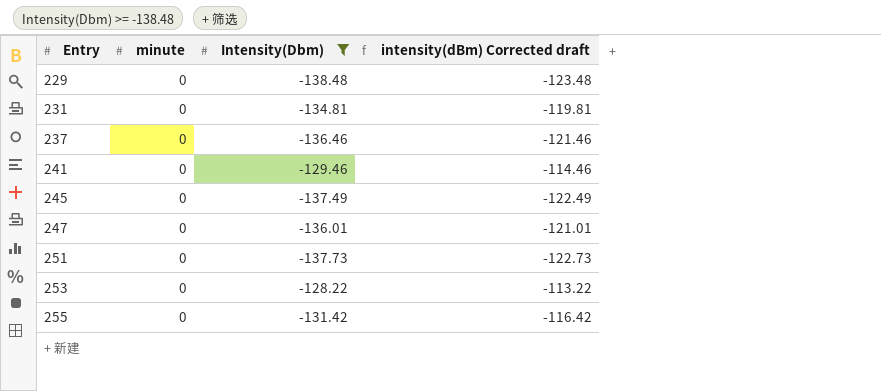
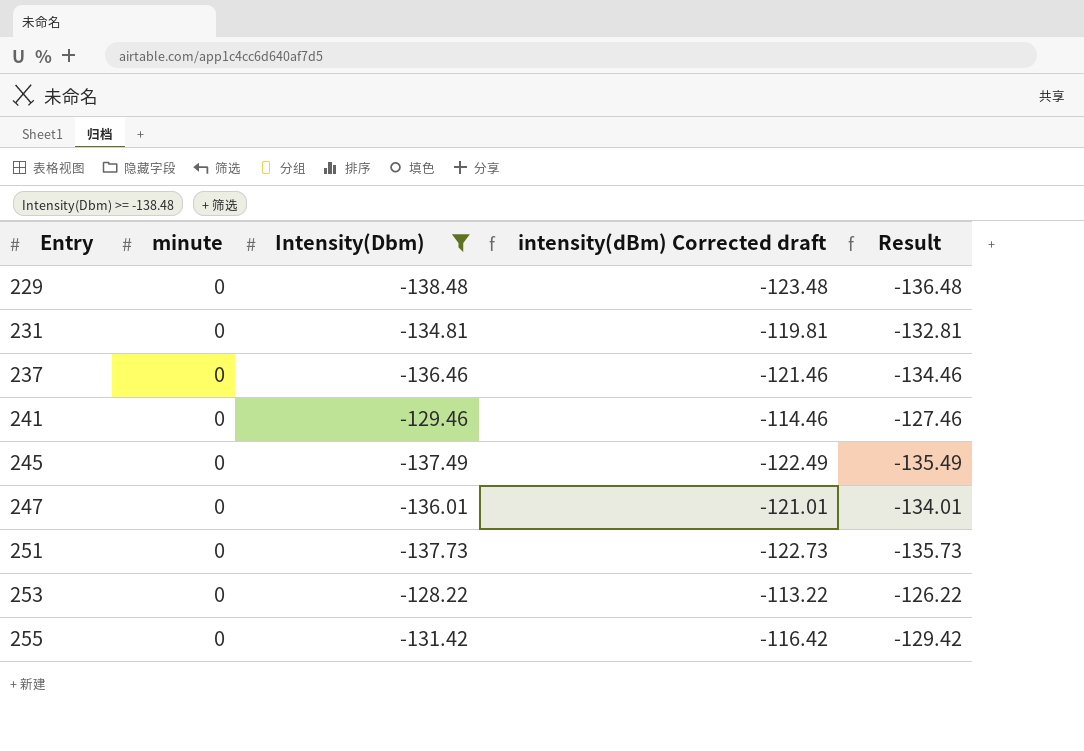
column Result | formula: none -> [Intensity(Dbm)] + 2

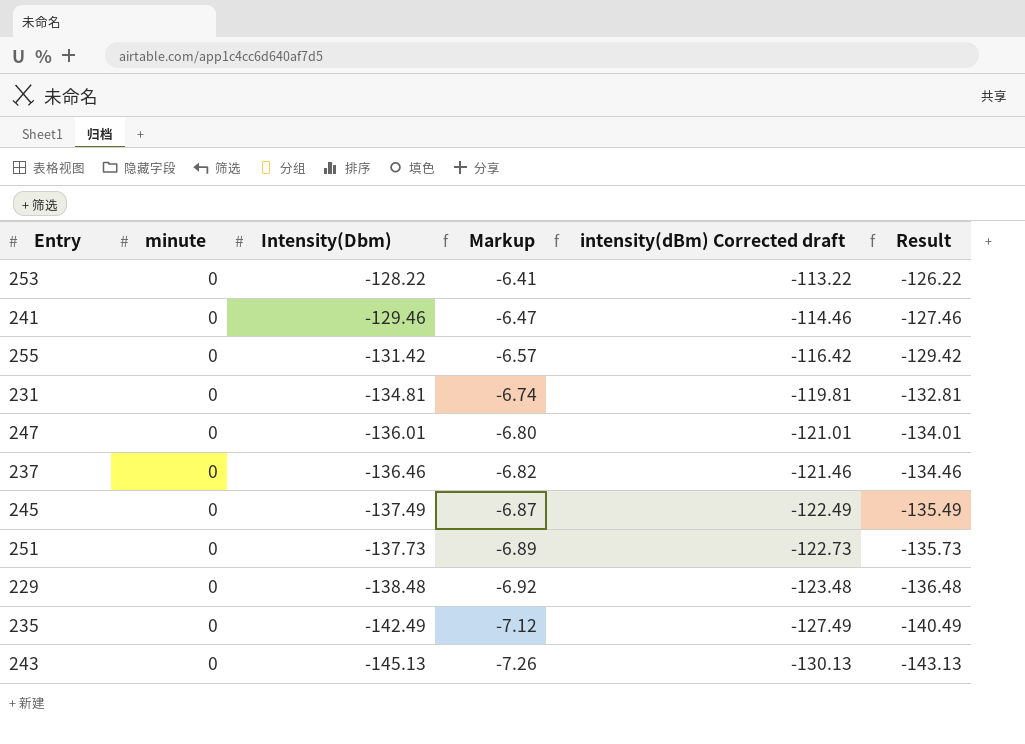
filter: Intensity(Dbm) >= -138.48 -> none
row order: Entry ascending -> Intensity(Dbm) descending
column Markup | formula: none -> [Intensity(Dbm)] * 0.05

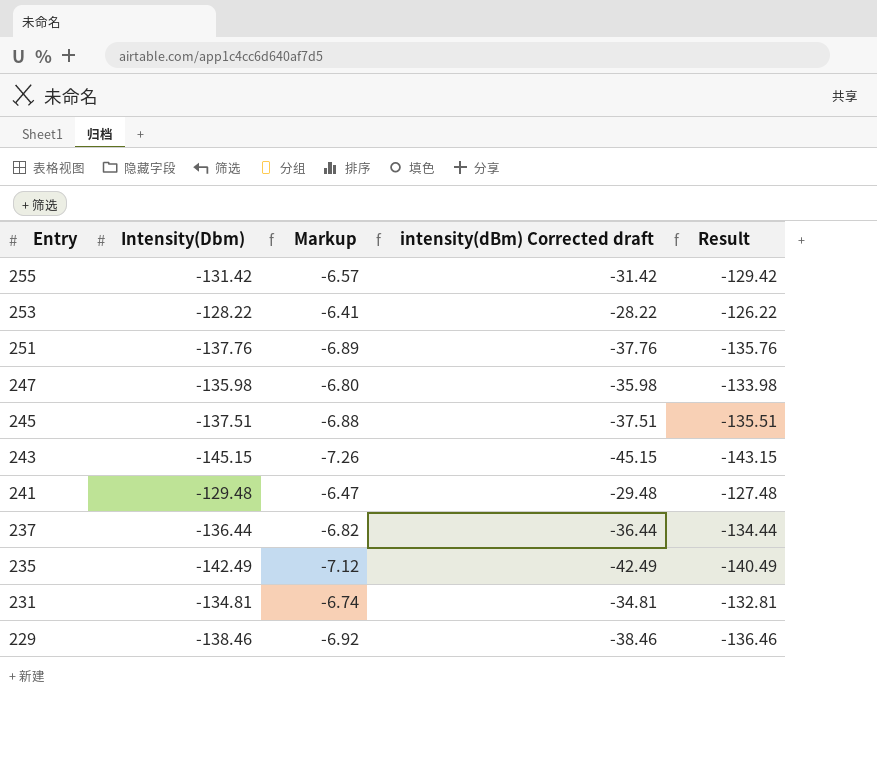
row order: Intensity(Dbm) descending -> Entry descending
column minute | position: 2 -> none
column intensity(dBm) Corrected draft | formula: [Intensity(Dbm)] + 15 -> [Intensity(Dbm)] + 100
251 | Intensity(Dbm): -137.73 -> -137.76
251 | Result: -135.73 -> -135.76
247 | Intensity(Dbm): -136.01 -> -135.98
247 | Result: -134.01 -> -133.98
245 | Intensity(Dbm): -137.49 -> -137.51
245 | Markup: -6.87 -> -6.88
245 | Result: -135.49 -> -135.51
243 | Intensity(Dbm): -145.13 -> -145.15
243 | Result: -143.13 -> -143.15
241 | Intensity(Dbm): -129.46 -> -129.48
241 | Result: -127.46 -> -127.48
237 | Intensity(Dbm): -136.46 -> -136.44
237 | Result: -134.46 -> -134.44
229 | Intensity(Dbm): -138.48 -> -138.46
229 | Result: -136.48 -> -136.46

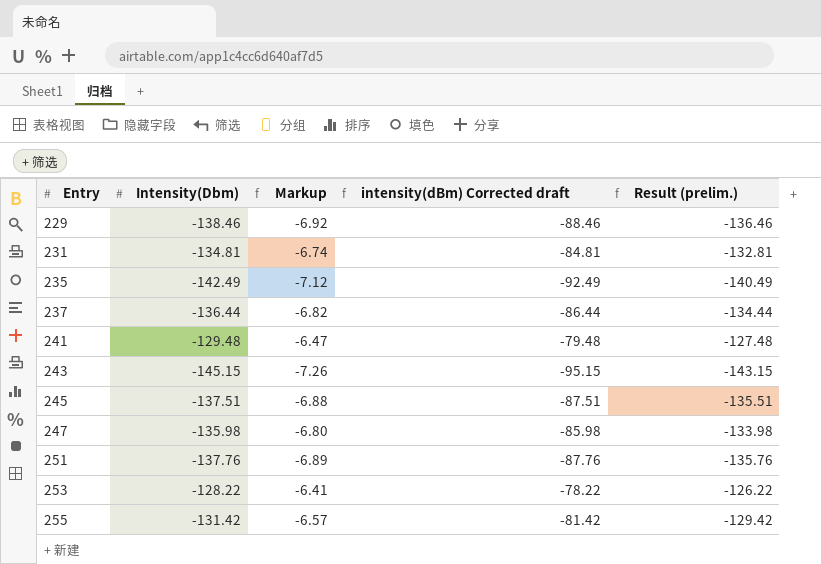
row order: Entry descending -> Entry ascending
column intensity(dBm) Corrected draft | formula: [Intensity(Dbm)] + 100 -> [Intensity(Dbm)] + 50
column name: Result -> Result (prelim.)

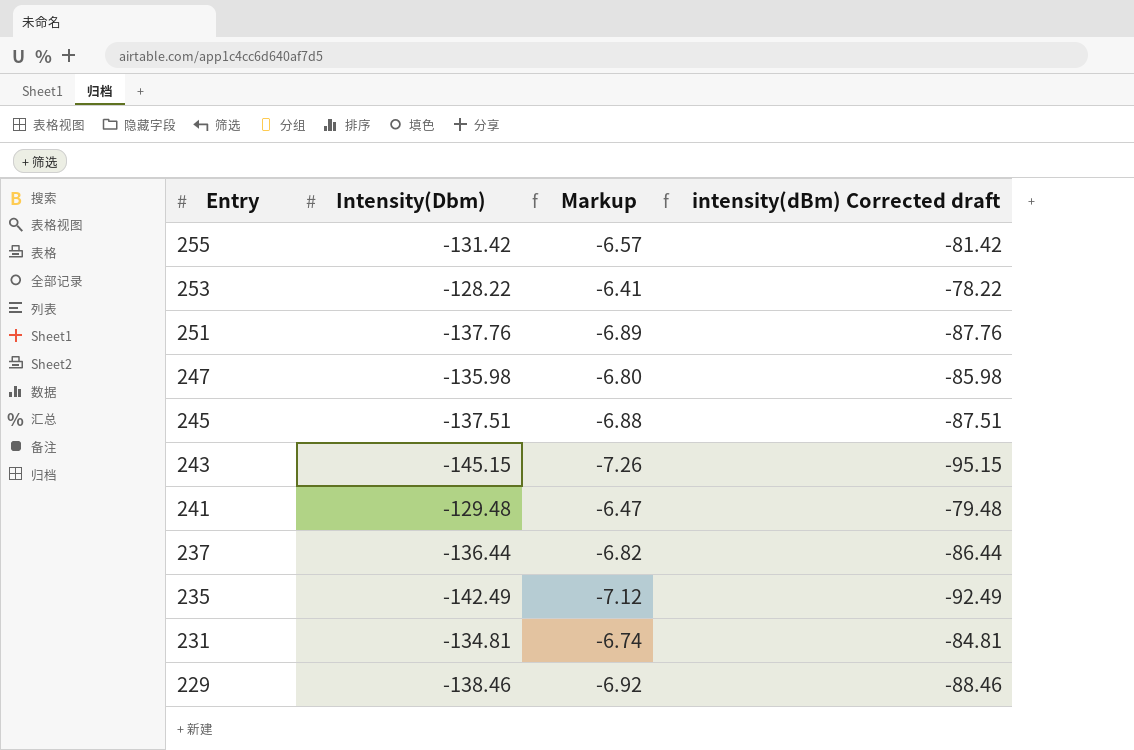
row order: Entry ascending -> Entry descending
column Result (prelim.) | formula: [Intensity(Dbm)] + 2 -> none

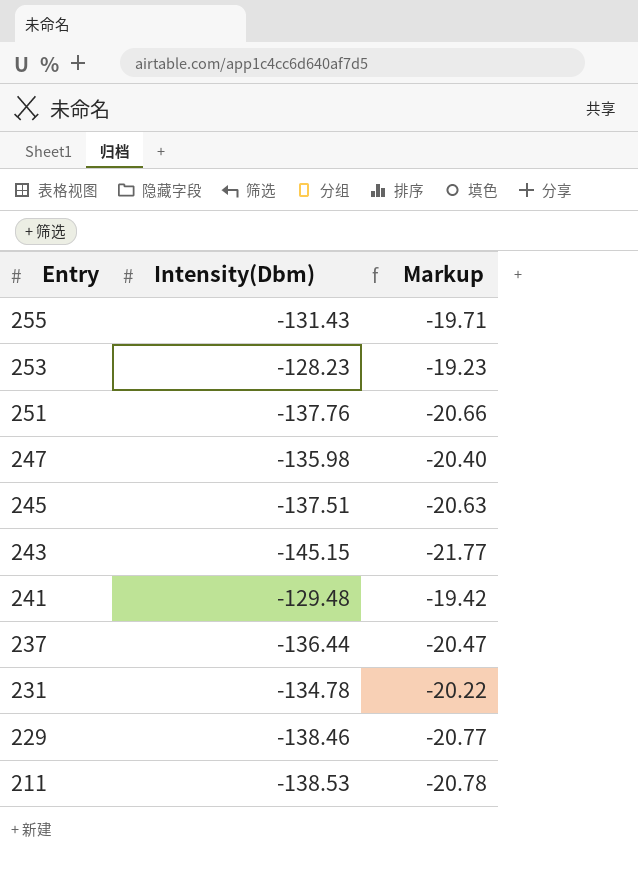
column intensity(dBm) Corrected draft | formula: [Intensity(Dbm)] + 50 -> none
column Markup | formula: [Intensity(Dbm)] * 0.05 -> [Intensity(Dbm)] * 0.15
row 235: -142.49 | -7.12 | -92.49 -> none
255 | Intensity(Dbm): -131.42 -> -131.43
253 | Intensity(Dbm): -128.22 -> -128.23
231 | Intensity(Dbm): -134.81 -> -134.78
row 211: none -> -138.53 | -20.78

